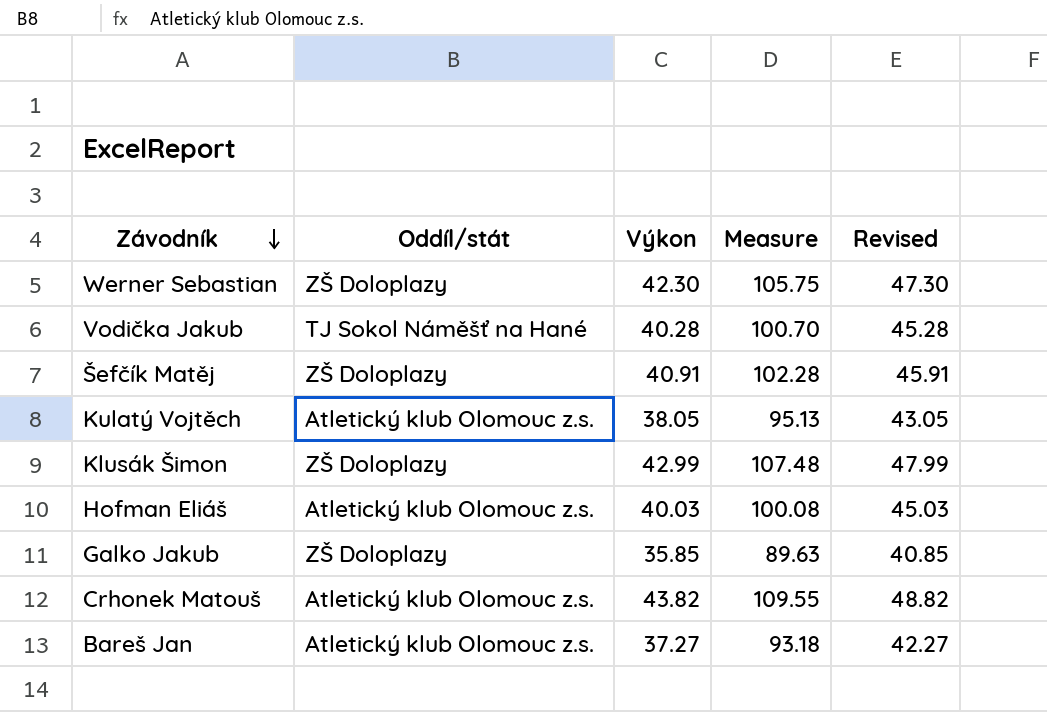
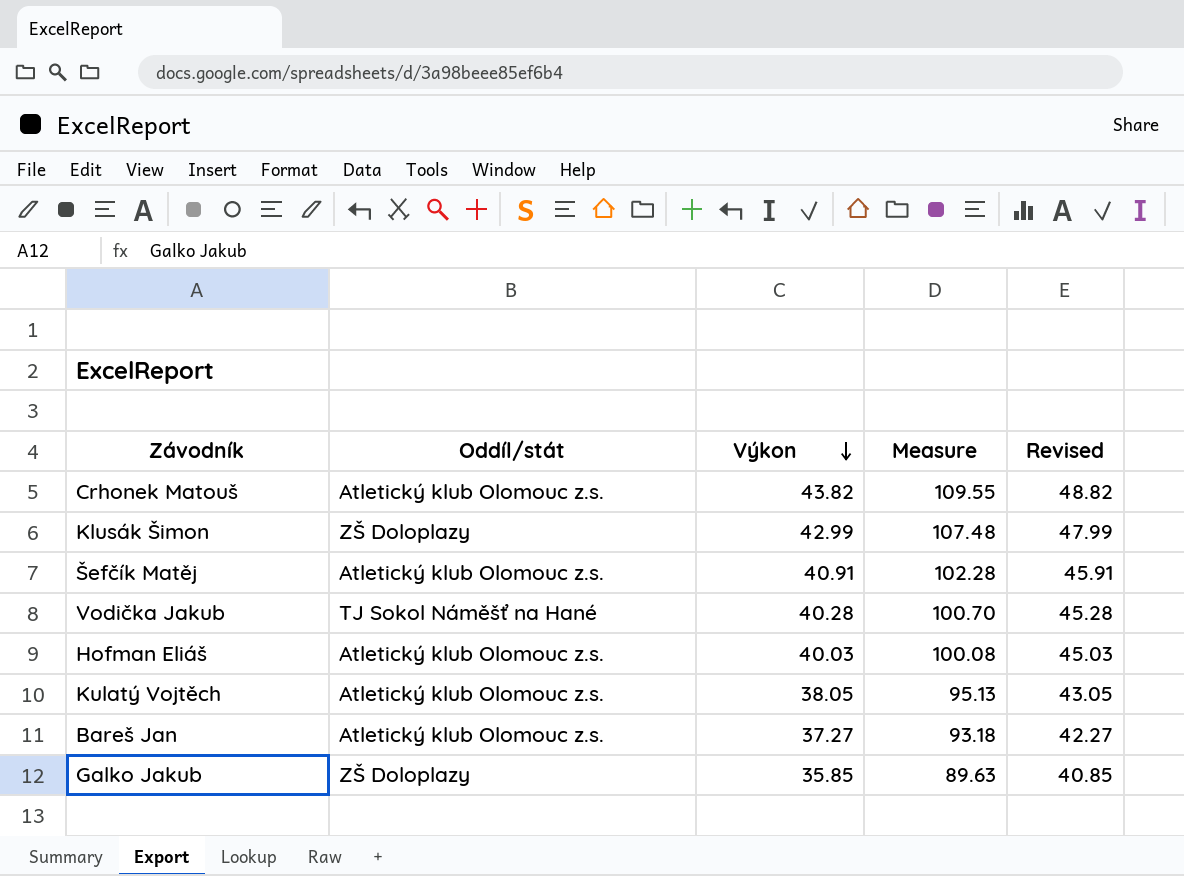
row order: Závodník descending -> Výkon descending
row Werner Sebastian: ZŠ Doloplazy | 42.30 | 105.75 | 47.30 -> none
Šefčík Matěj | Oddíl/stát: ZŠ Doloplazy -> Atletický klub Olomouc z.s.

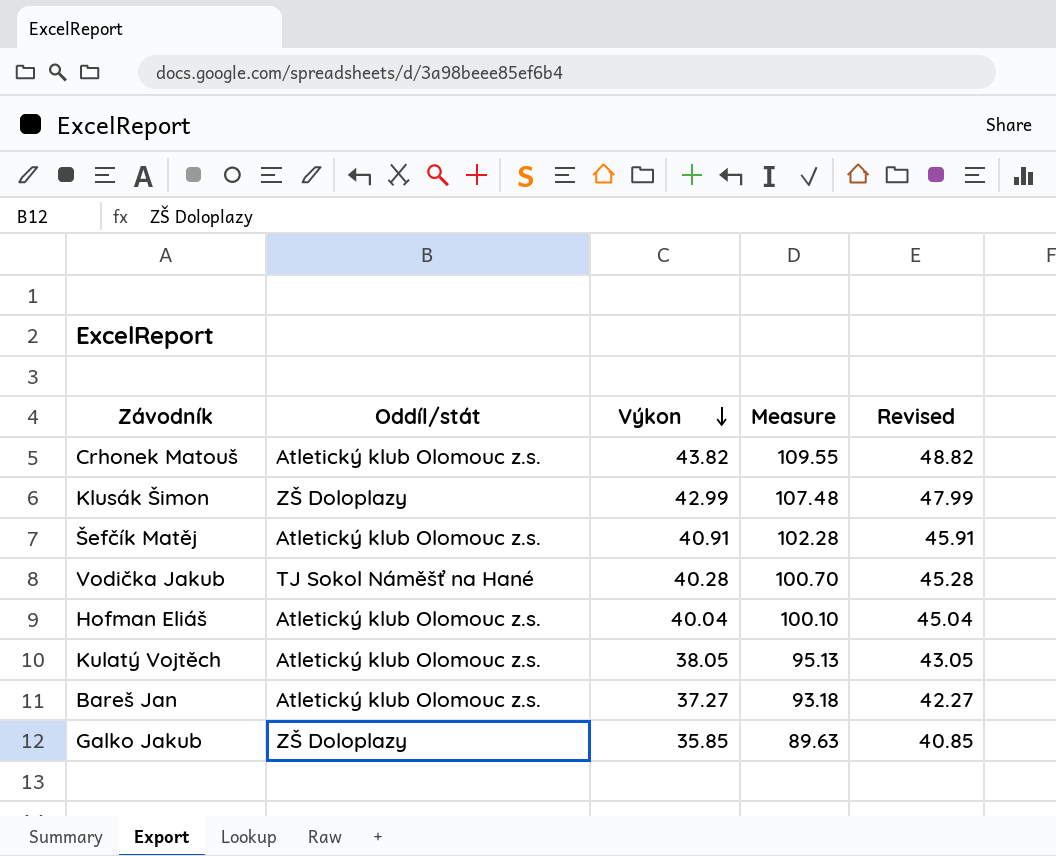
Hofman Eliáš | Výkon: 40.03 -> 40.04
Hofman Eliáš | Measure: 100.08 -> 100.10
Hofman Eliáš | Revised: 45.03 -> 45.04

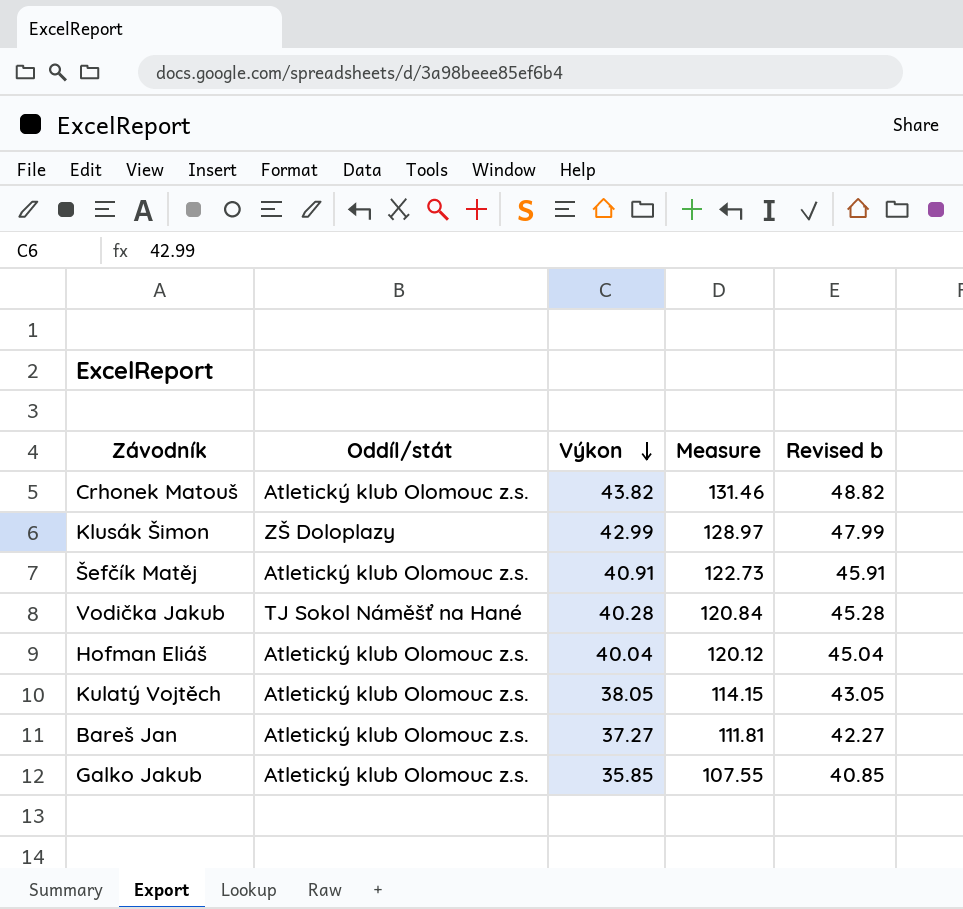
column Measure | formula: [Výkon] * 2.5 -> [Výkon] * 3
column name: Revised -> Revised b
Galko Jakub | Oddíl/stát: ZŠ Doloplazy -> Atletický klub Olomouc z.s.

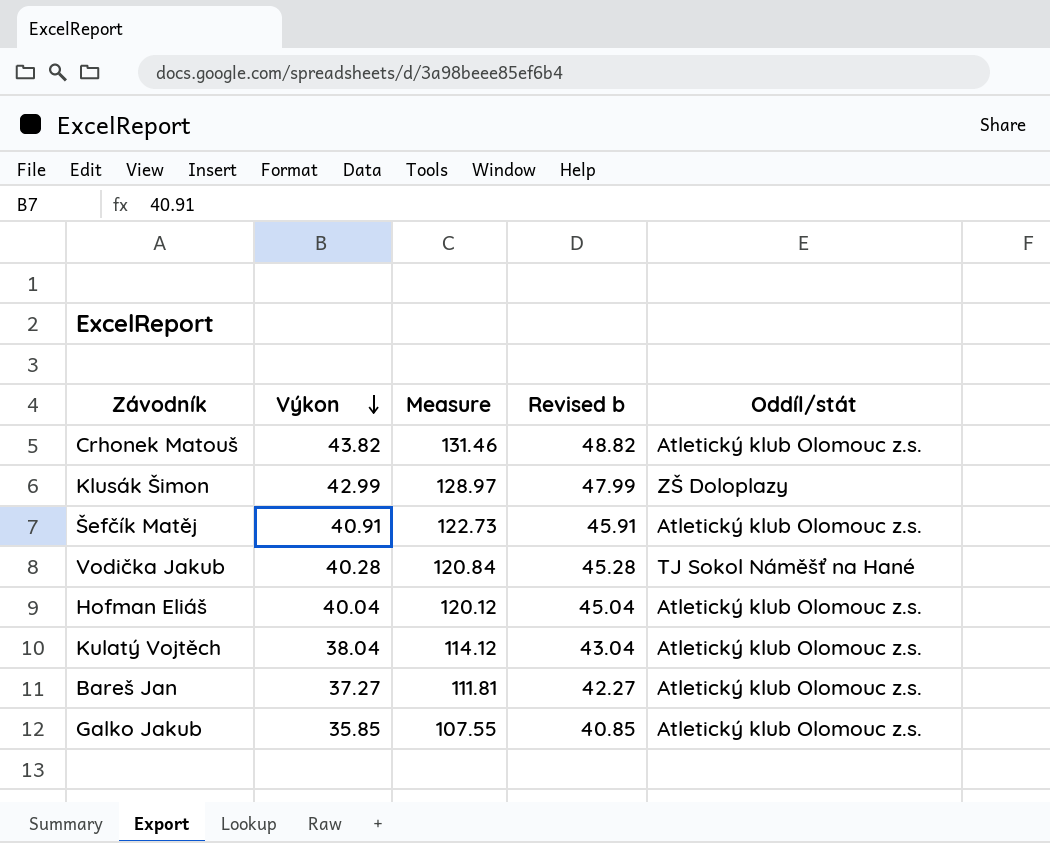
column Oddíl/stát | position: 2 -> 5
Kulatý Vojtěch | Výkon: 38.05 -> 38.04
Kulatý Vojtěch | Measure: 114.15 -> 114.12
Kulatý Vojtěch | Revised b: 43.05 -> 43.04

